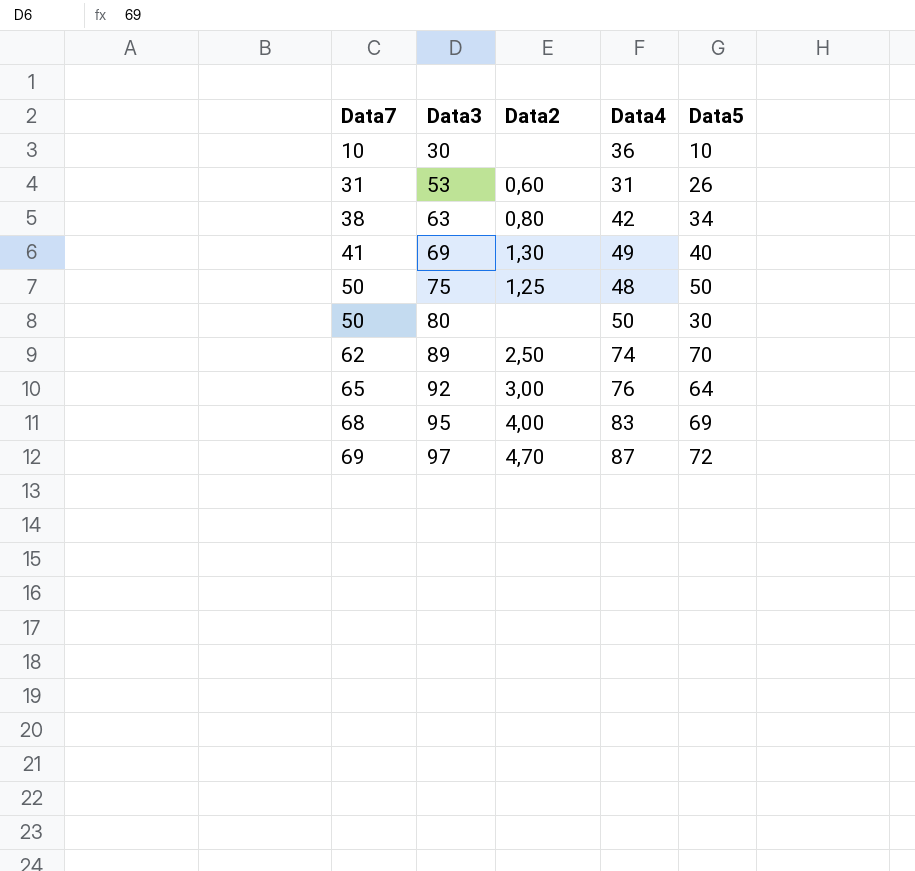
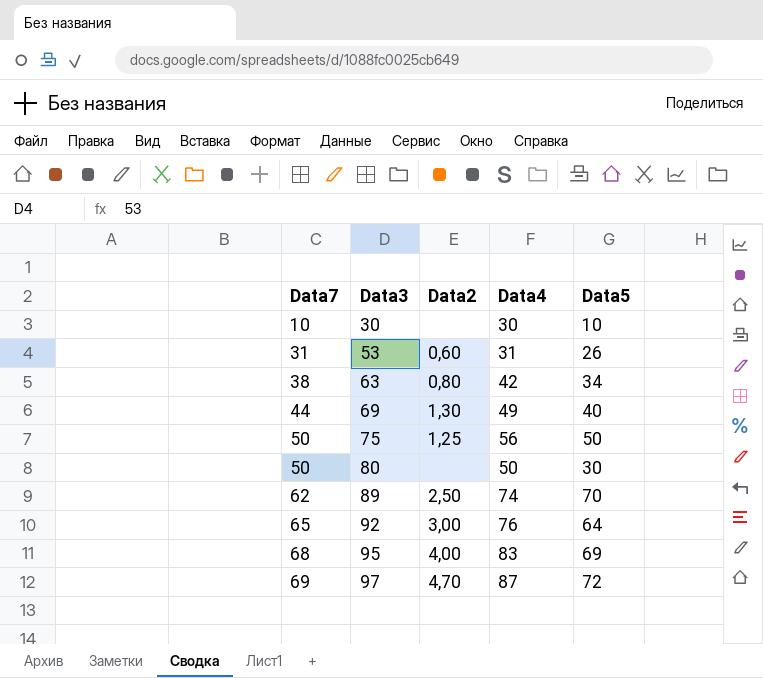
30 | Data4: 36 -> 30
69 | Data7: 41 -> 44
75 | Data4: 48 -> 56

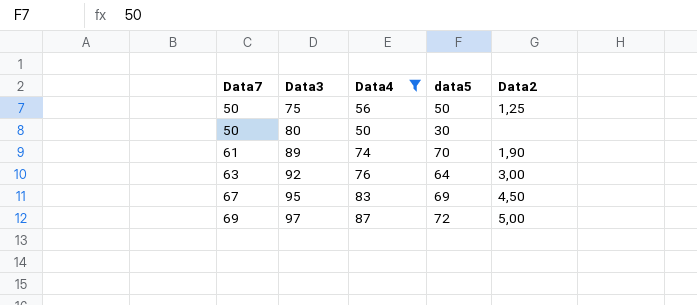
filter: none -> Data4 >= 50
column name: Data5 -> data5
column Data2 | position: 3 -> 5
89 | Data7: 62 -> 61
89 | Data2: 2,50 -> 1,90
92 | Data7: 65 -> 63
95 | Data7: 68 -> 67
95 | Data2: 4,00 -> 4,50
97 | Data2: 4,70 -> 5,00

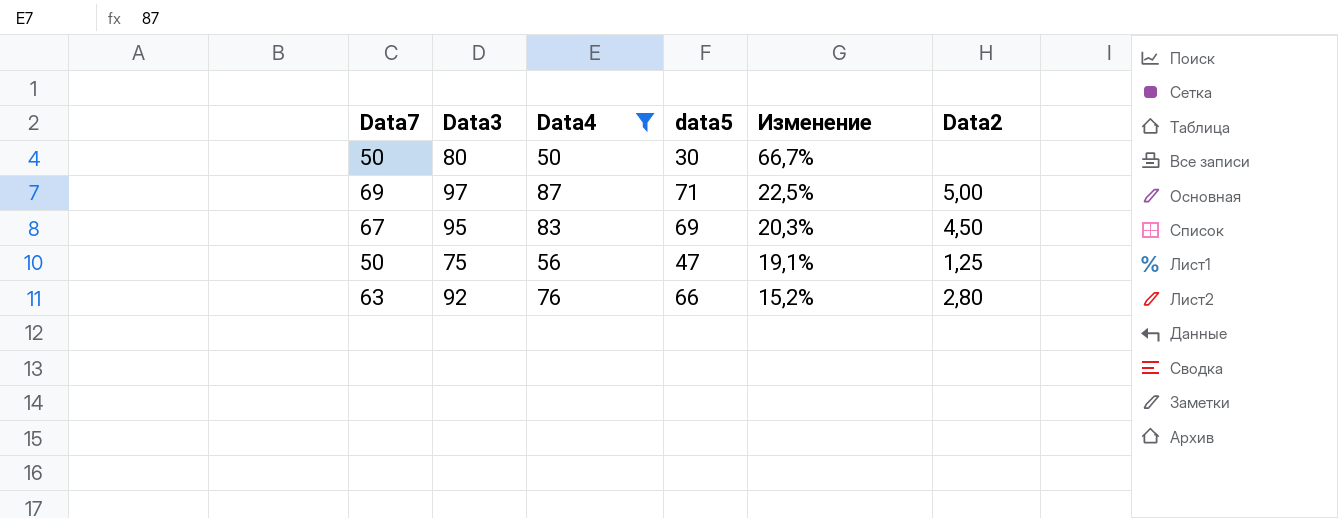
row order: Data7 ascending -> Изменение descending
column Изменение | formula: none -> ([Data4] - [data5]) / [data5]
row 89: 61 | 74 | 70 | 1,90 -> none
97 | data5: 72 -> 71
75 | data5: 50 -> 47
92 | data5: 64 -> 66
92 | Data2: 3,00 -> 2,80

